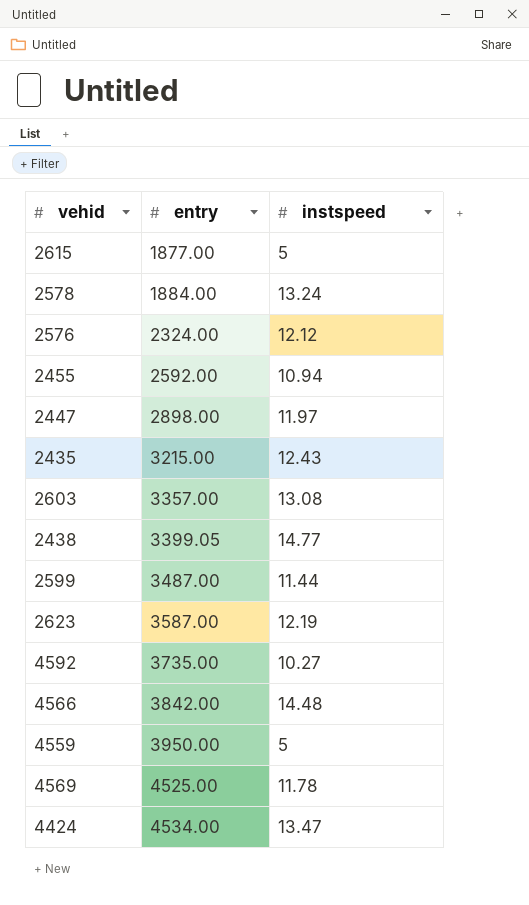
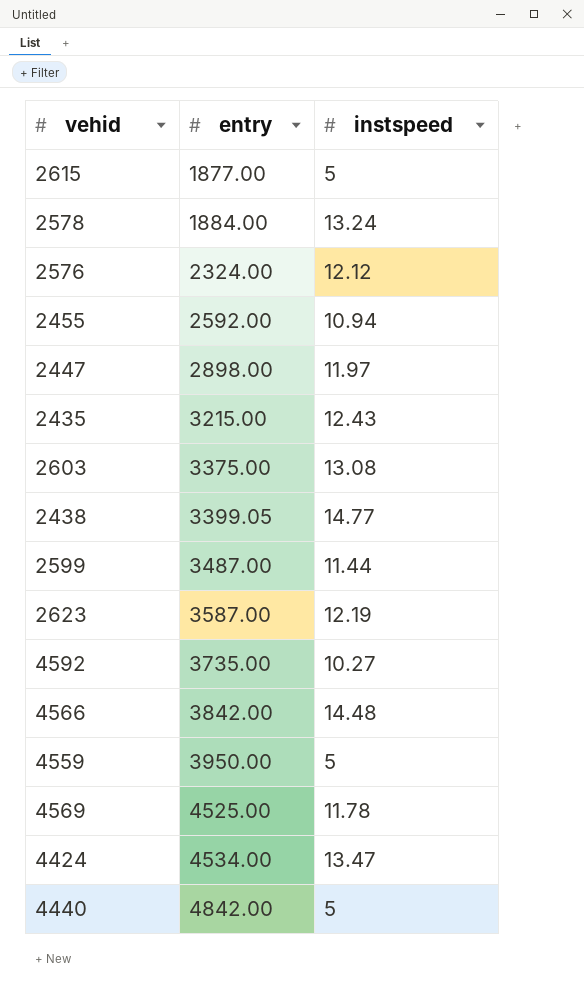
2603 | entry: 3357.00 -> 3375.00
row 4440: none -> 4842.00 | 5

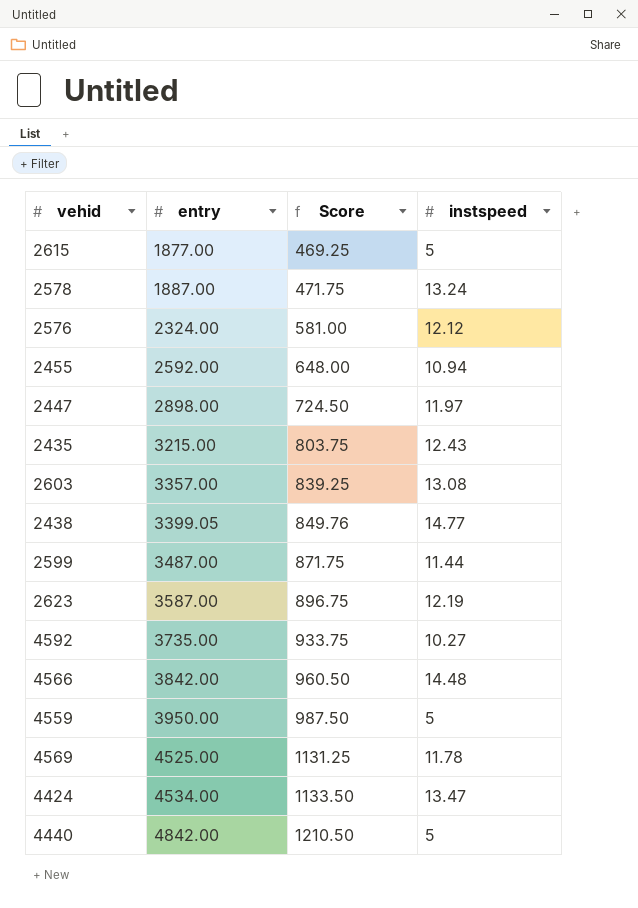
column Score | formula: none -> [entry] * 0.25
2578 | entry: 1884.00 -> 1887.00
2603 | entry: 3375.00 -> 3357.00

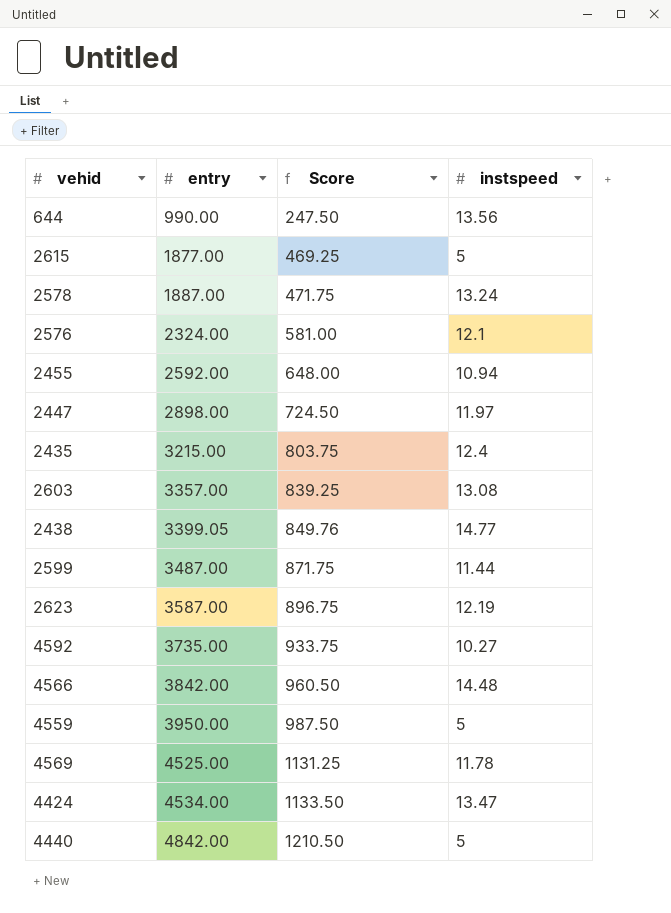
row 644: none -> 990.00 | 247.50 | 13.56
2576 | instspeed: 12.12 -> 12.1
2435 | instspeed: 12.43 -> 12.4

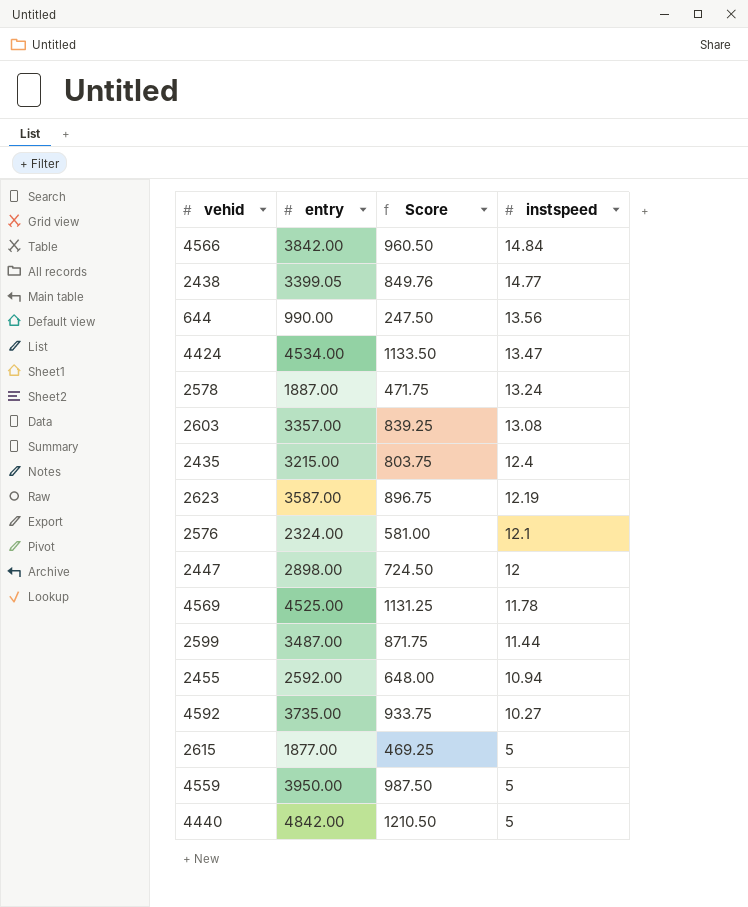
row order: entry ascending -> instspeed descending
4566 | instspeed: 14.48 -> 14.84
2447 | instspeed: 11.97 -> 12

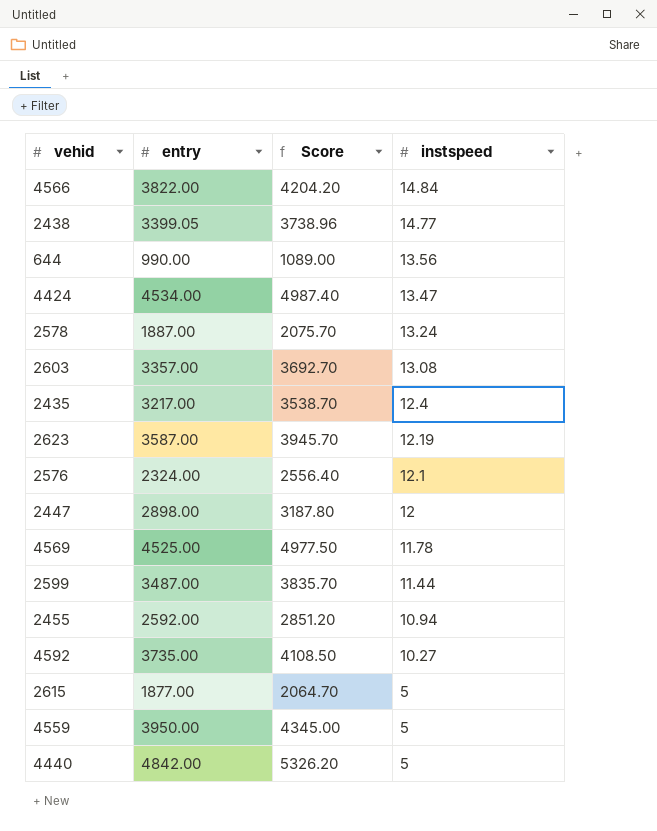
column Score | formula: [entry] * 0.25 -> [entry] * 1.1
4566 | entry: 3842.00 -> 3822.00
2435 | entry: 3215.00 -> 3217.00

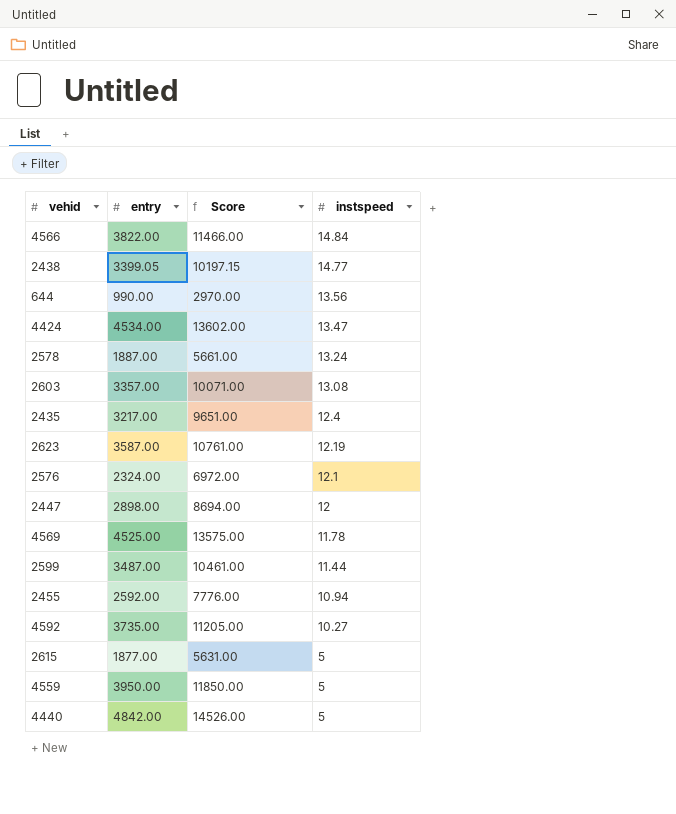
column Score | formula: [entry] * 1.1 -> [entry] * 3

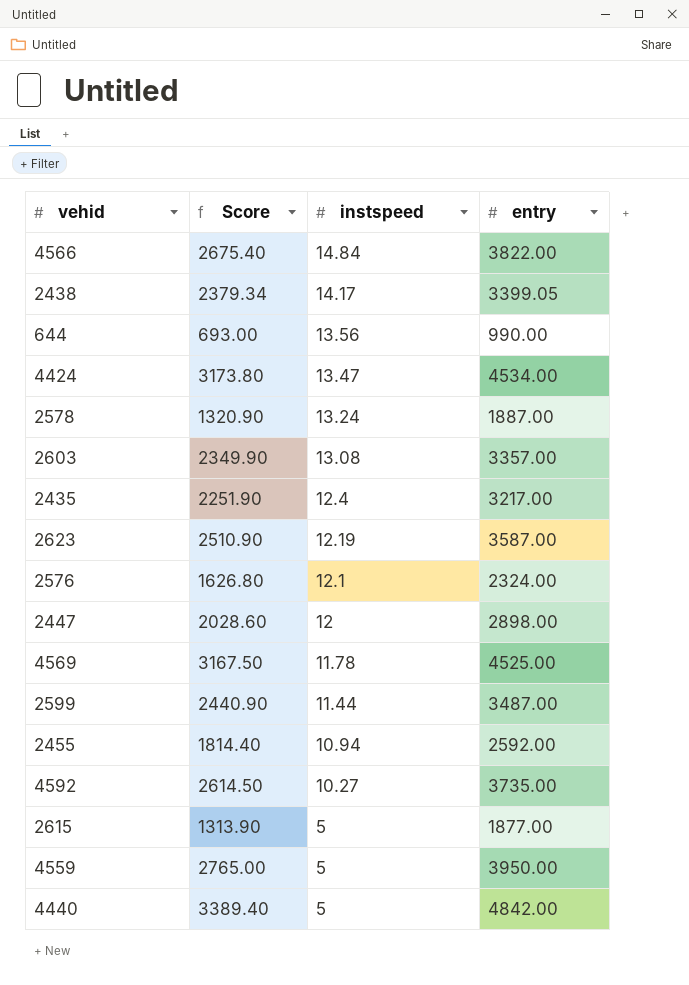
column Score | formula: [entry] * 3 -> [entry] * 0.7
column entry | position: 2 -> 4
2438 | instspeed: 14.77 -> 14.17

